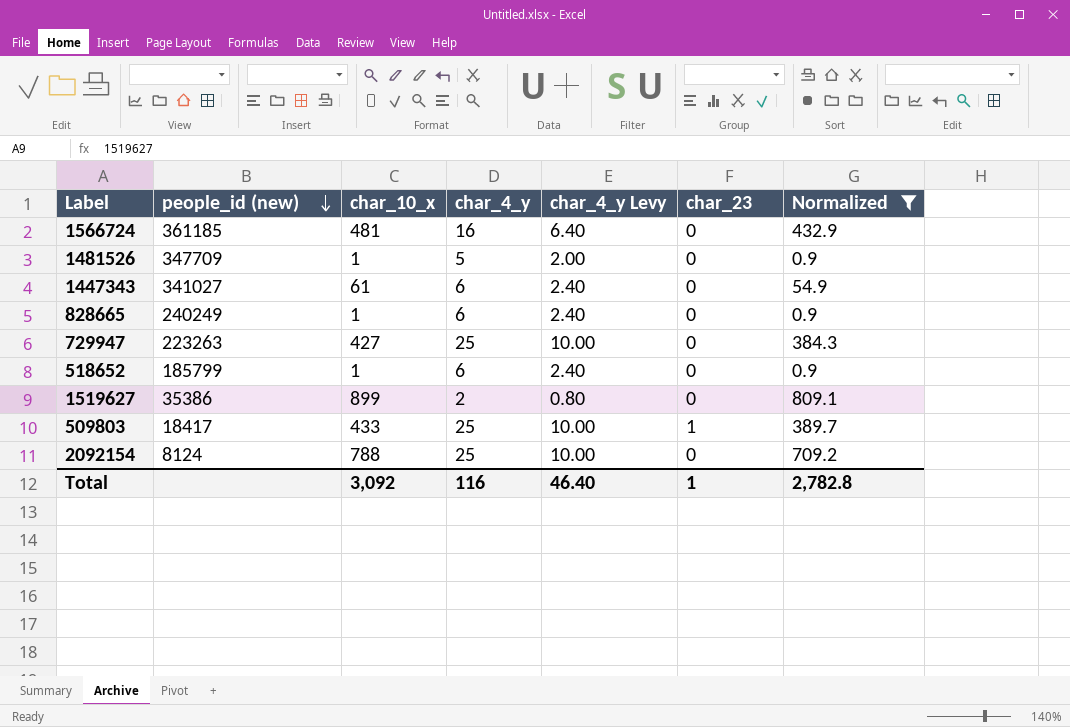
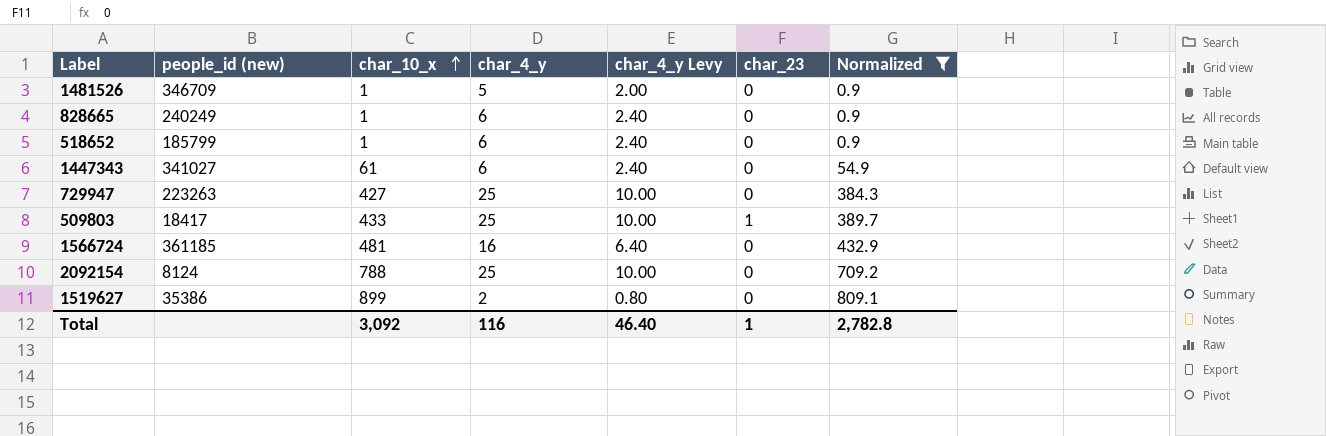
row order: people_id (new) descending -> char_10_x ascending
1481526 | people_id (new): 347709 -> 346709

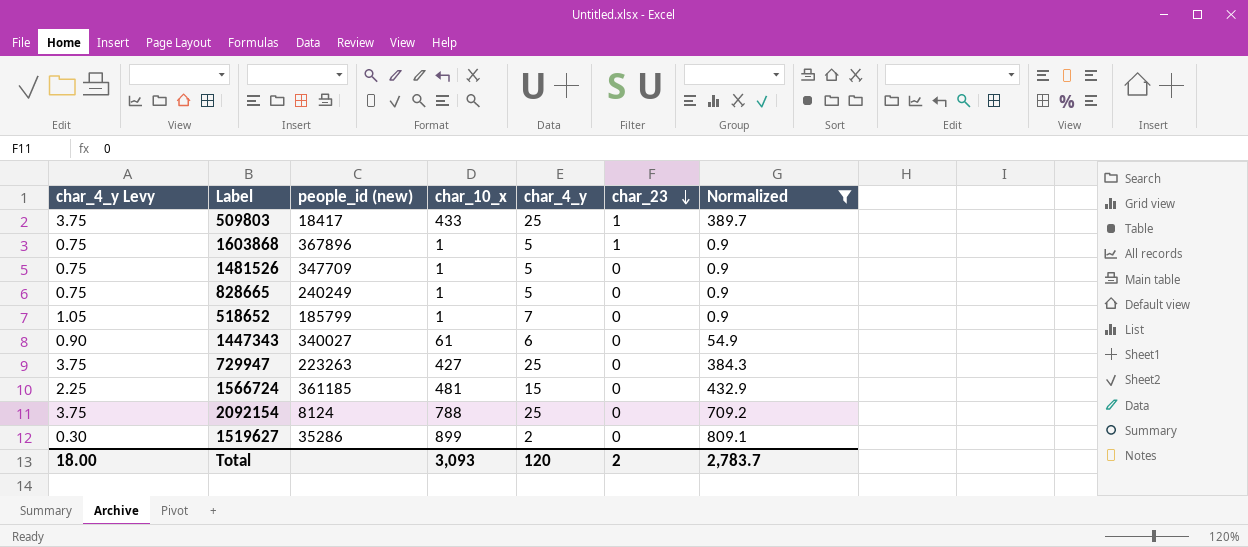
row order: char_10_x ascending -> char_23 descending
column char_4_y Levy | formula: [char_4_y] * 0.4 -> [char_4_y] * 0.15
column char_4_y Levy | position: 5 -> 1
row 1603868: none -> 0.75 | 367896 | 1 | 5 | 1 | 0.9
1481526 | people_id (new): 346709 -> 347709
828665 | char_4_y: 6 -> 5
518652 | char_4_y: 6 -> 7
1447343 | people_id (new): 341027 -> 340027
1566724 | char_4_y: 16 -> 15
1519627 | people_id (new): 35386 -> 35286
Total | char_4_y Levy: 46.40 -> 18.00
Total | char_10_x: 3,092 -> 3,093
Total | char_4_y: 116 -> 120
Total | char_23: 1 -> 2
Total | Normalized: 2,782.8 -> 2,783.7

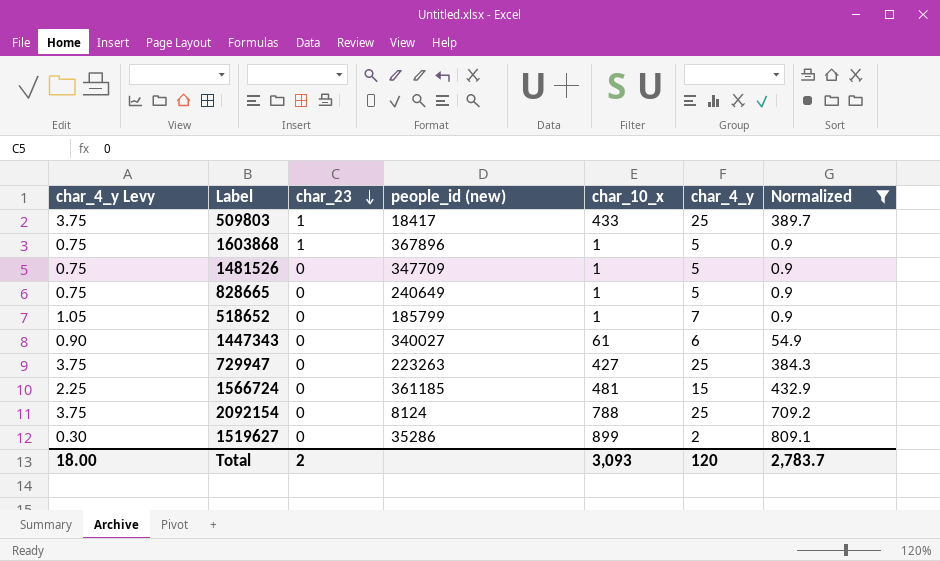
column char_23 | position: 6 -> 3
828665 | people_id (new): 240249 -> 240649

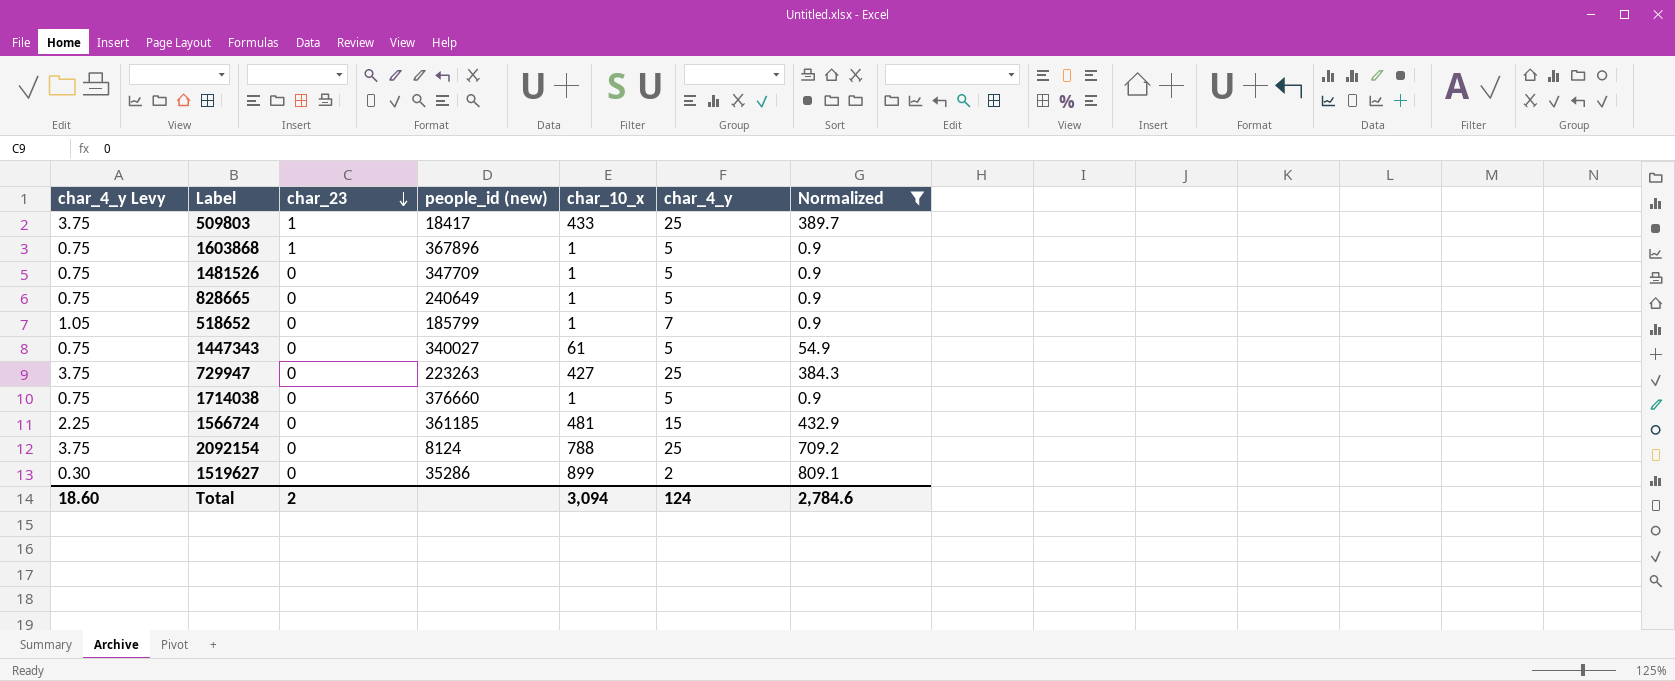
1447343 | char_4_y Levy: 0.90 -> 0.75
1447343 | char_4_y: 6 -> 5
row 1714038: none -> 0.75 | 0 | 376660 | 1 | 5 | 0.9
Total | char_4_y Levy: 18.00 -> 18.60
Total | char_10_x: 3,093 -> 3,094
Total | char_4_y: 120 -> 124
Total | Normalized: 2,783.7 -> 2,784.6

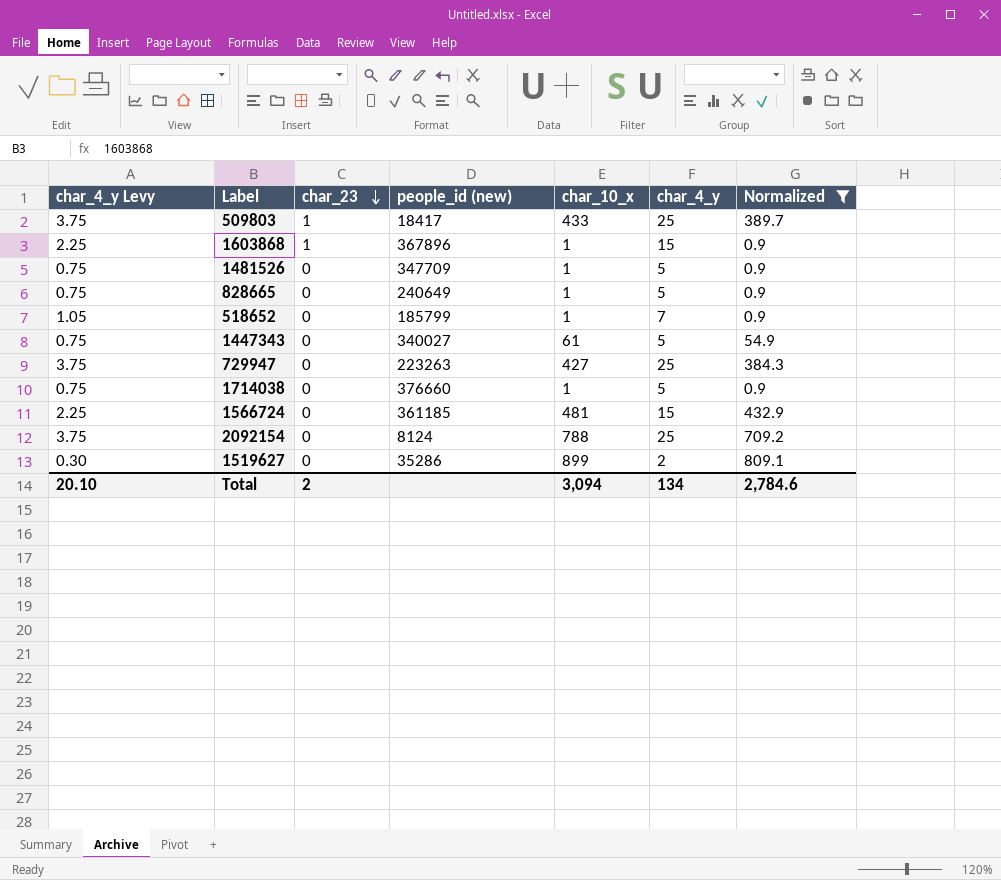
1603868 | char_4_y Levy: 0.75 -> 2.25
1603868 | char_4_y: 5 -> 15
Total | char_4_y Levy: 18.60 -> 20.10
Total | char_4_y: 124 -> 134

